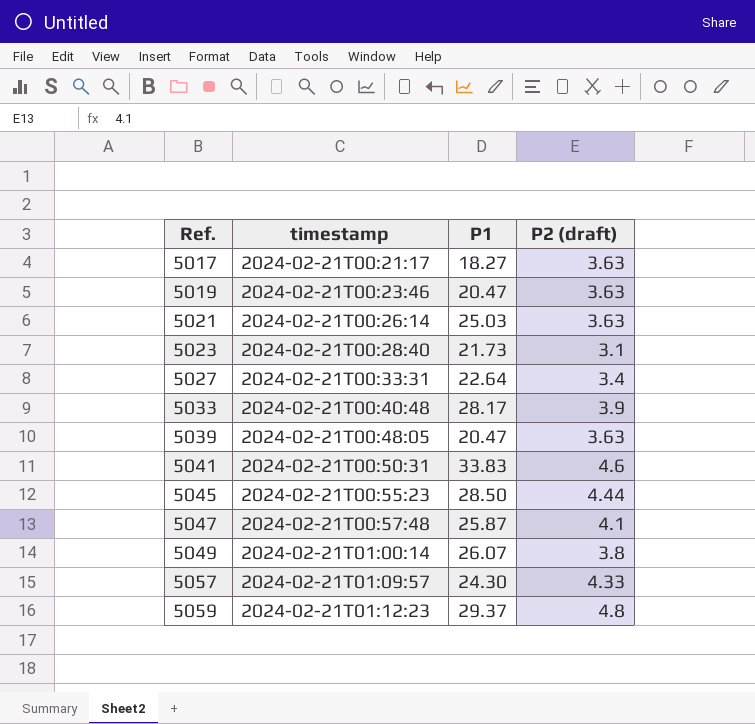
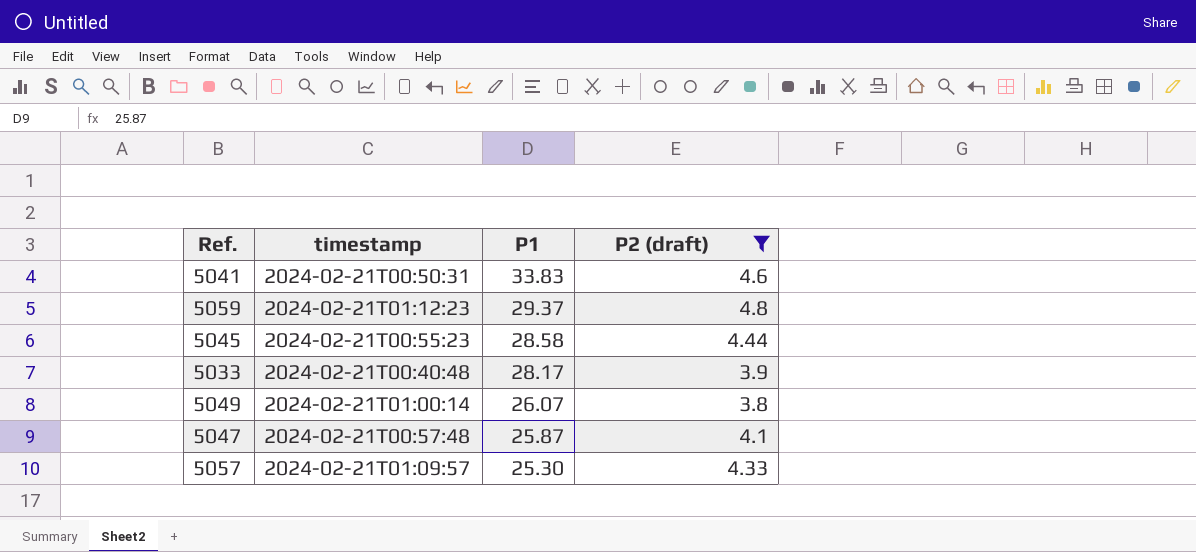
filter: none -> P2 (draft) >= 3.8
row order: Ref. ascending -> P1 descending
5045 | P1: 28.50 -> 28.58
5057 | P1: 24.30 -> 25.30

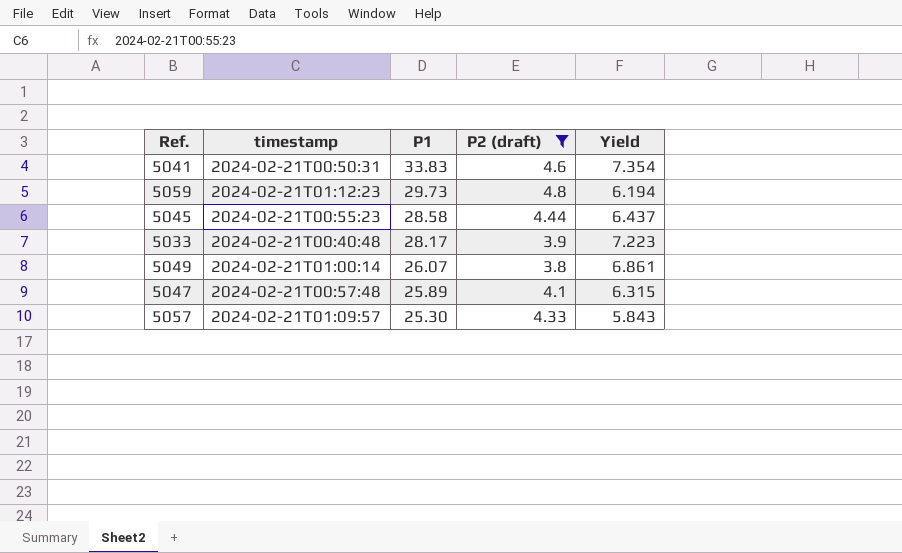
column Yield | formula: none -> [P1] / [P2 (draft)]
5059 | P1: 29.37 -> 29.73
5047 | P1: 25.87 -> 25.89

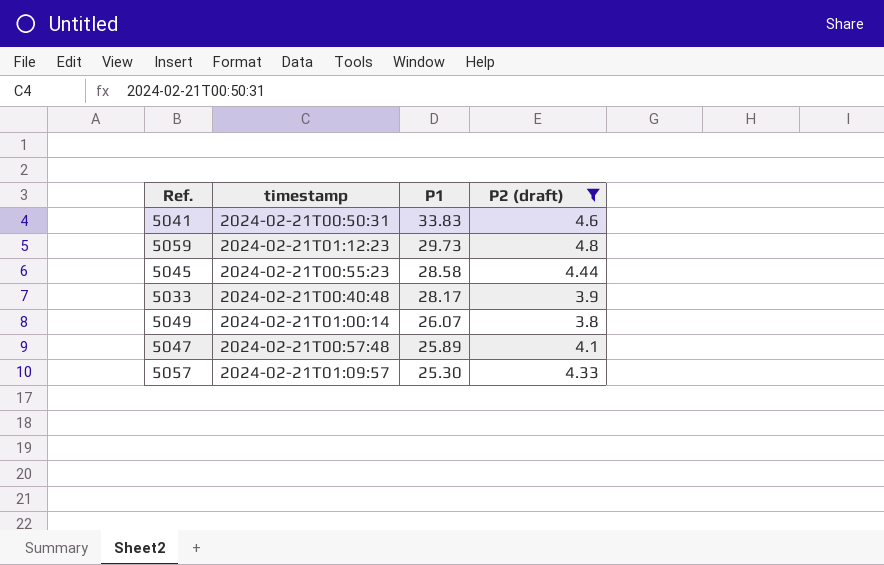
column Yield | formula: [P1] / [P2 (draft)] -> none

